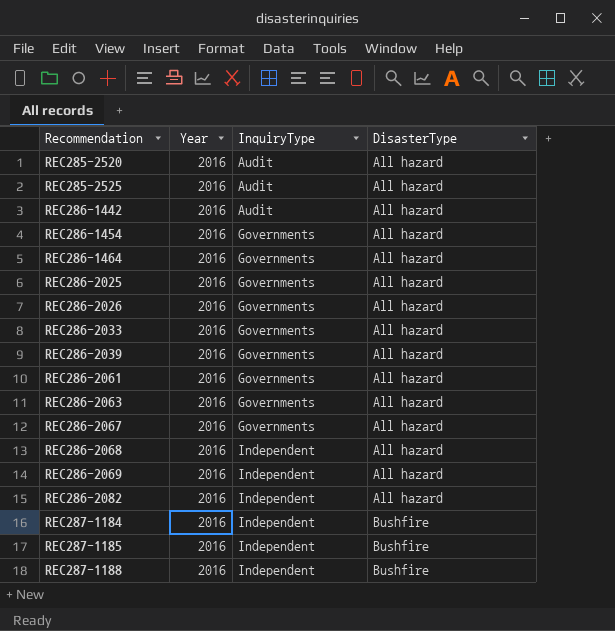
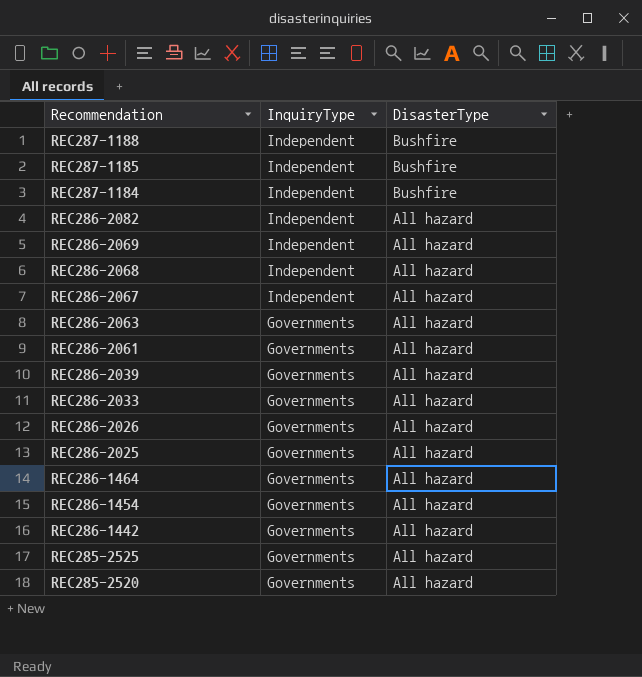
row order: Recommendation ascending -> Recommendation descending
column Year | position: 2 -> none
REC286-2067 | InquiryType: Governments -> Independent
REC286-1442 | InquiryType: Audit -> Governments
REC285-2525 | InquiryType: Audit -> Governments
REC285-2520 | InquiryType: Audit -> Governments

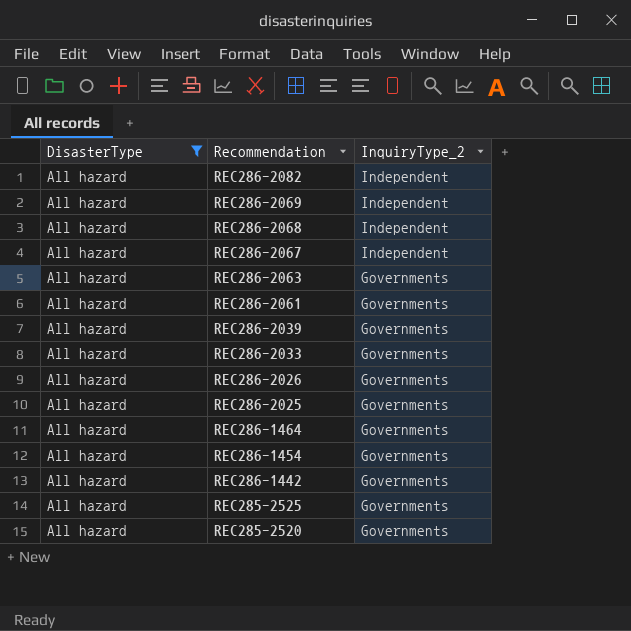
filter: none -> DisasterType = All hazard
column DisasterType | position: 3 -> 1
column name: InquiryType -> InquiryType_2

